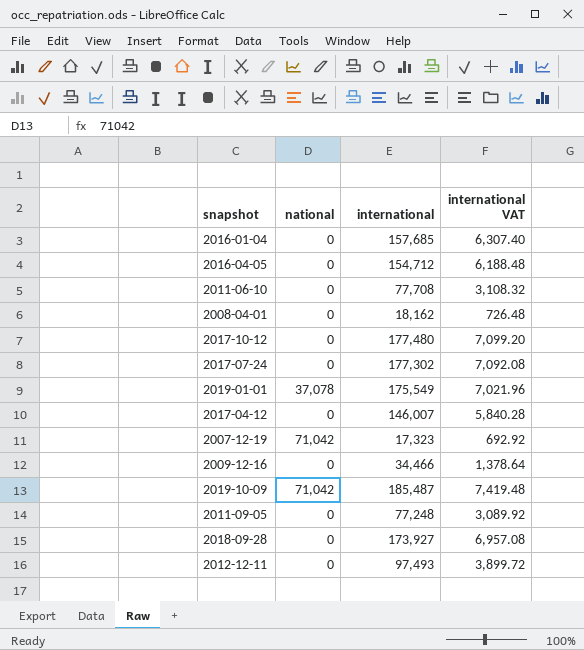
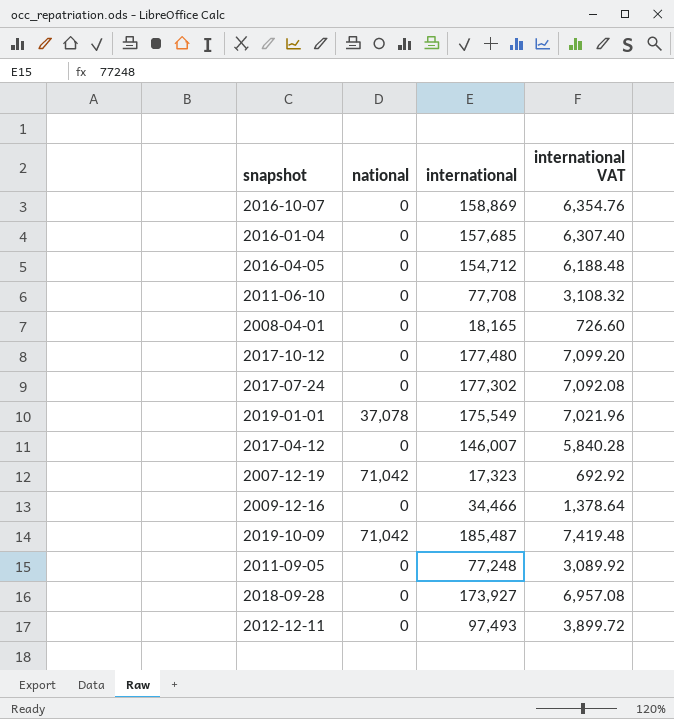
row 2016-10-07: none -> 0 | 158,869 | 6,354.76
2008-04-01 | international: 18,162 -> 18,165
2008-04-01 | international VAT: 726.48 -> 726.60

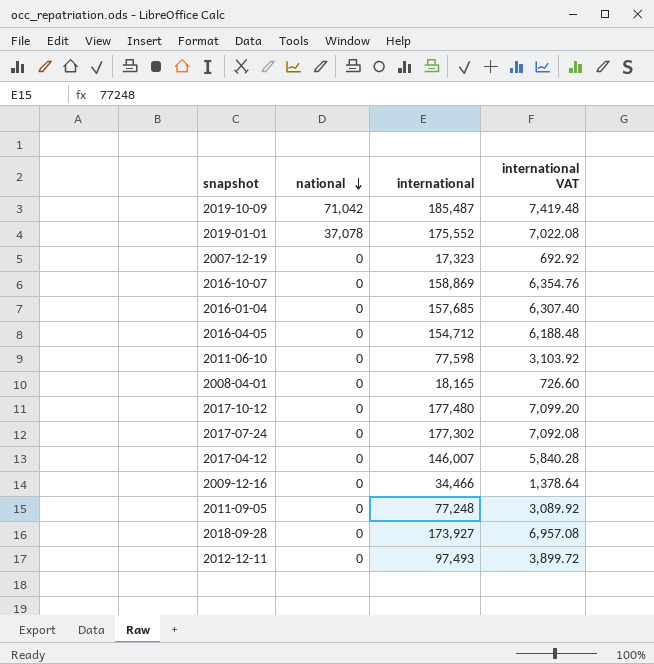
row order: none -> national descending
2019-01-01 | international: 175,549 -> 175,552
2019-01-01 | international VAT: 7,021.96 -> 7,022.08
2007-12-19 | national: 71,042 -> 0
2011-06-10 | international: 77,708 -> 77,598
2011-06-10 | international VAT: 3,108.32 -> 3,103.92

